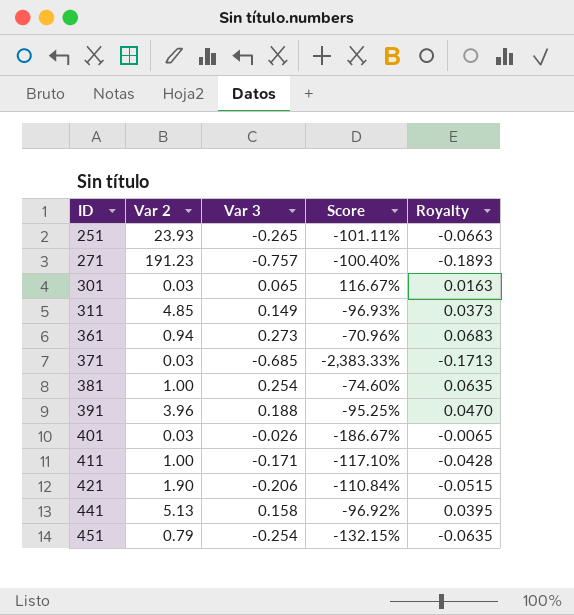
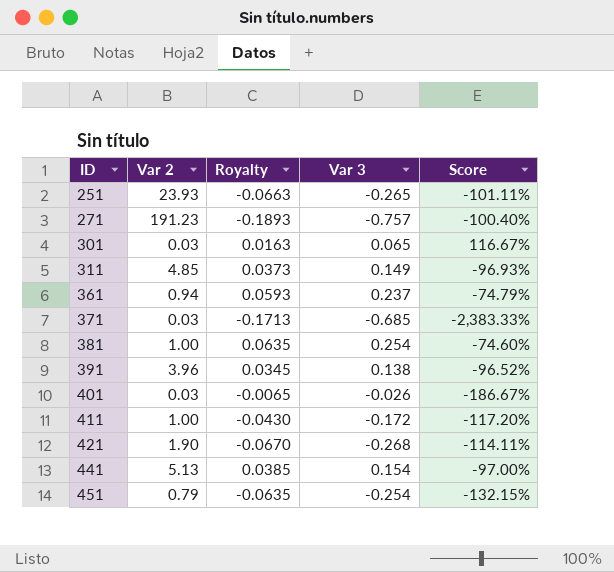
column Royalty | position: 5 -> 3
361 | Royalty: 0.0683 -> 0.0593
361 | Var 3: 0.273 -> 0.237
361 | Score: -70.96% -> -74.79%
391 | Royalty: 0.0470 -> 0.0345
391 | Var 3: 0.188 -> 0.138
391 | Score: -95.25% -> -96.52%
411 | Royalty: -0.0428 -> -0.0430
411 | Var 3: -0.171 -> -0.172
411 | Score: -117.10% -> -117.20%
421 | Royalty: -0.0515 -> -0.0670
421 | Var 3: -0.206 -> -0.268
421 | Score: -110.84% -> -114.11%
441 | Royalty: 0.0395 -> 0.0385
441 | Var 3: 0.158 -> 0.154
441 | Score: -96.92% -> -97.00%

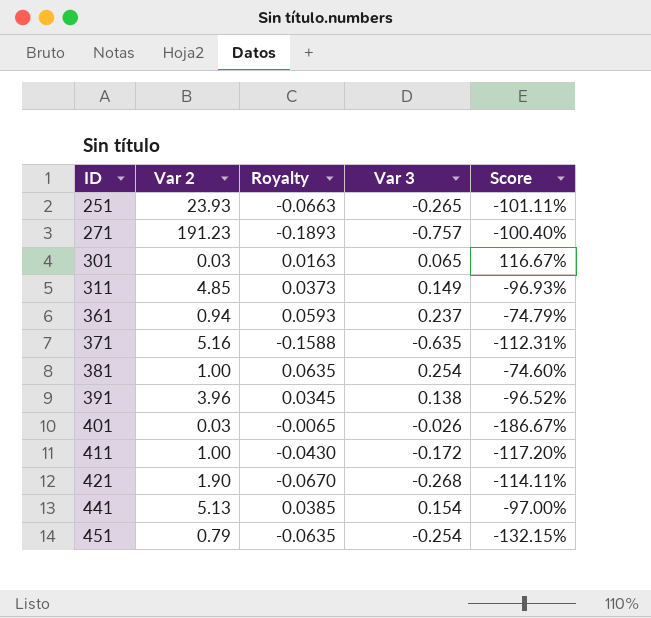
371 | Var 2: 0.03 -> 5.16
371 | Royalty: -0.1713 -> -0.1588
371 | Var 3: -0.685 -> -0.635
371 | Score: -2,383.33% -> -112.31%

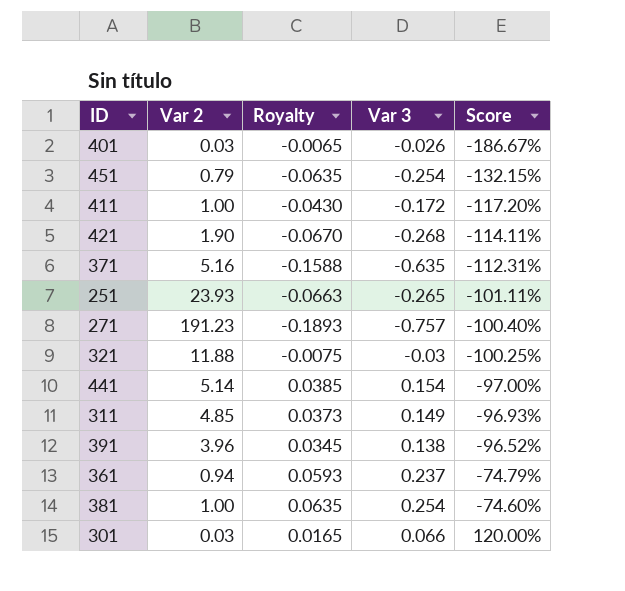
row order: ID ascending -> Score ascending
row 321: none -> 11.88 | -0.0075 | -0.03 | -100.25%
441 | Var 2: 5.13 -> 5.14
301 | Royalty: 0.0163 -> 0.0165
301 | Var 3: 0.065 -> 0.066
301 | Score: 116.67% -> 120.00%

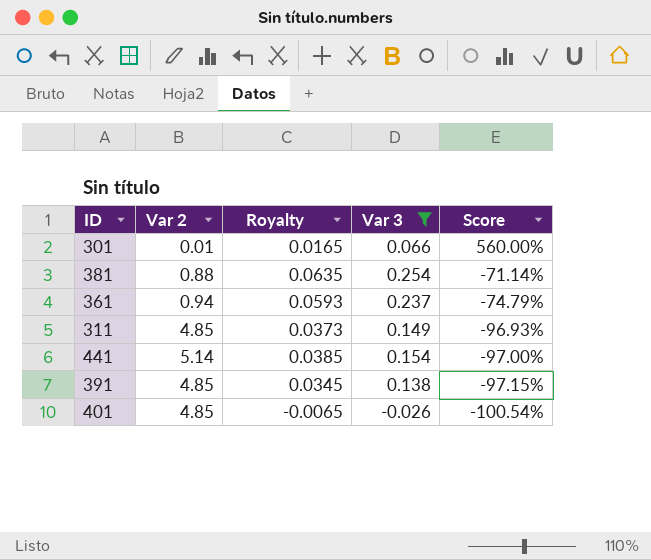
filter: none -> Var 3 >= -0.026
row order: Score ascending -> Score descending
301 | Var 2: 0.03 -> 0.01
301 | Score: 120.00% -> 560.00%
381 | Var 2: 1.00 -> 0.88
381 | Score: -74.60% -> -71.14%
391 | Var 2: 3.96 -> 4.85
391 | Score: -96.52% -> -97.15%
401 | Var 2: 0.03 -> 4.85
401 | Score: -186.67% -> -100.54%

